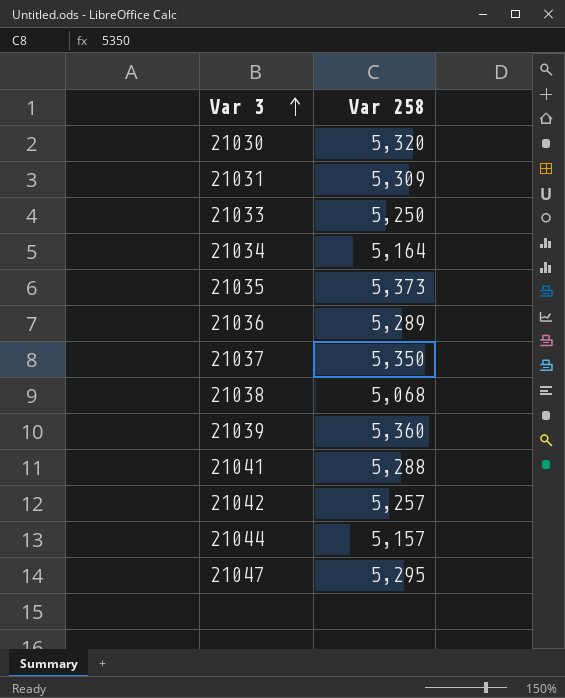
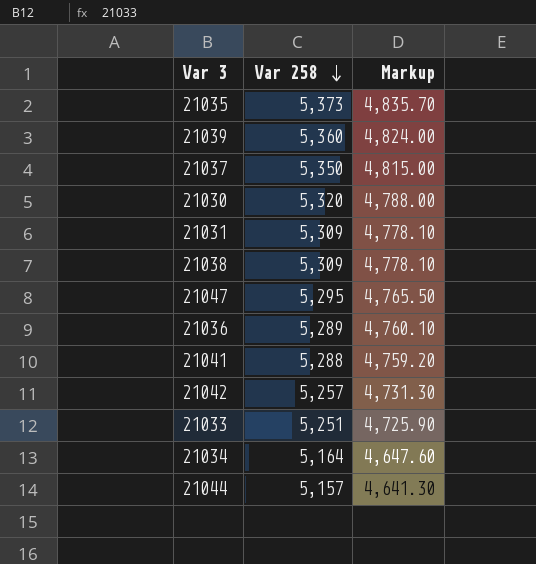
row order: Var 3 ascending -> Var 258 descending
column Markup | formula: none -> [Var 258] * 0.9
21038 | Var 258: 5,068 -> 5,309
21033 | Var 258: 5,250 -> 5,251

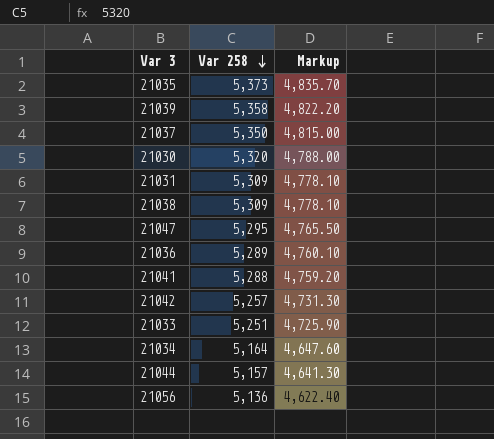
21039 | Var 258: 5,360 -> 5,358
21039 | Markup: 4,824.00 -> 4,822.20
row 21056: none -> 5,136 | 4,622.40

